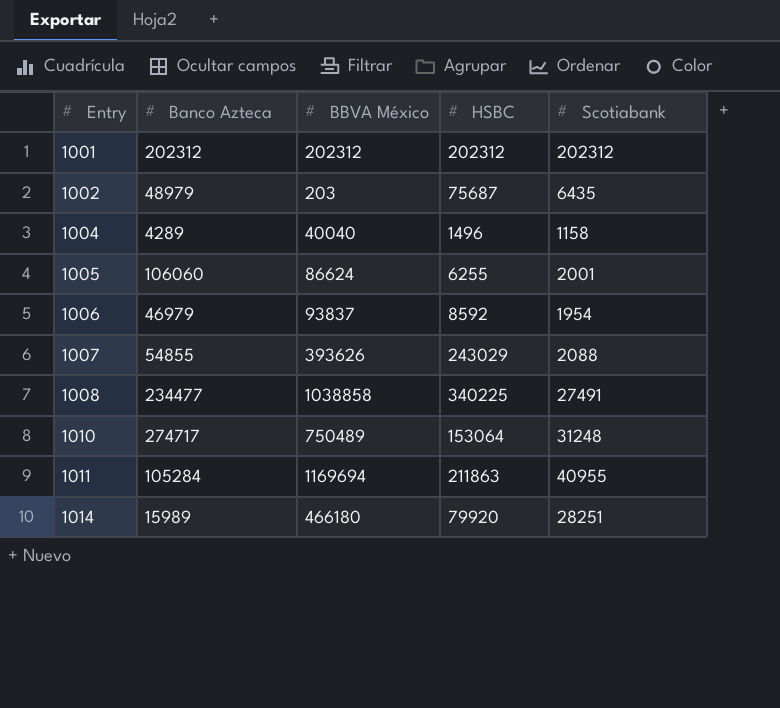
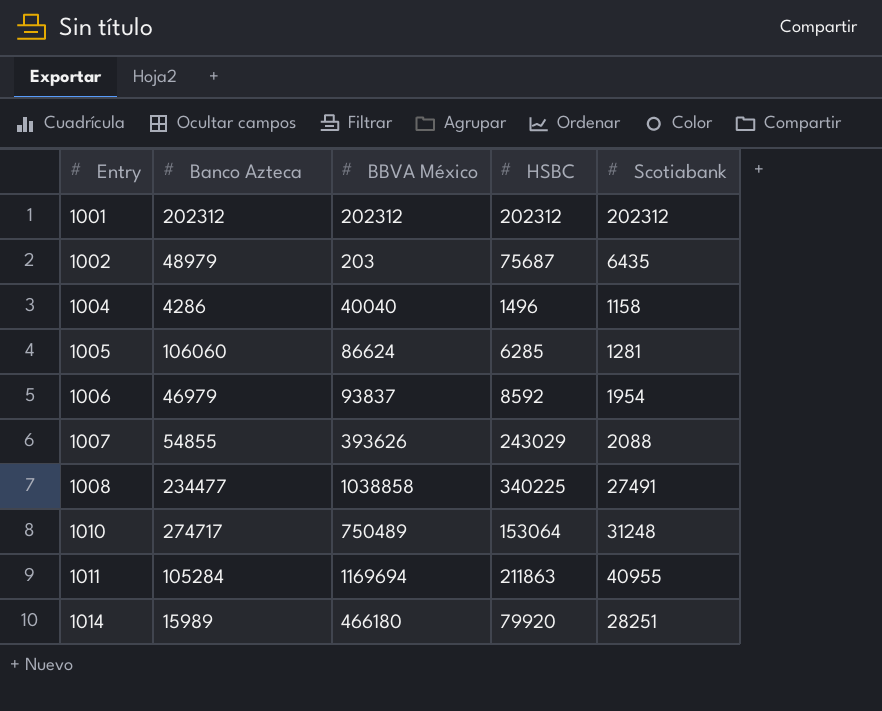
1004 | Banco Azteca: 4289 -> 4286
1005 | HSBC: 6255 -> 6285
1005 | Scotiabank: 2001 -> 1281

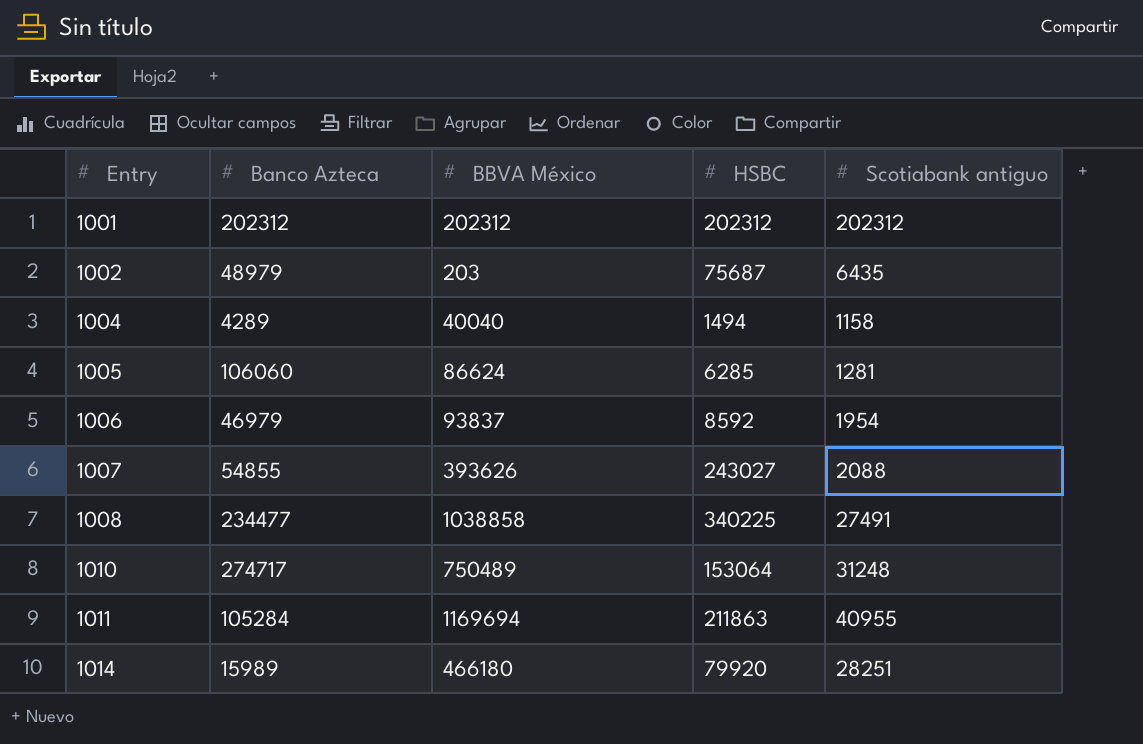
column name: Scotiabank -> Scotiabank antiguo
1004 | Banco Azteca: 4286 -> 4289
1004 | HSBC: 1496 -> 1494
1007 | HSBC: 243029 -> 243027

